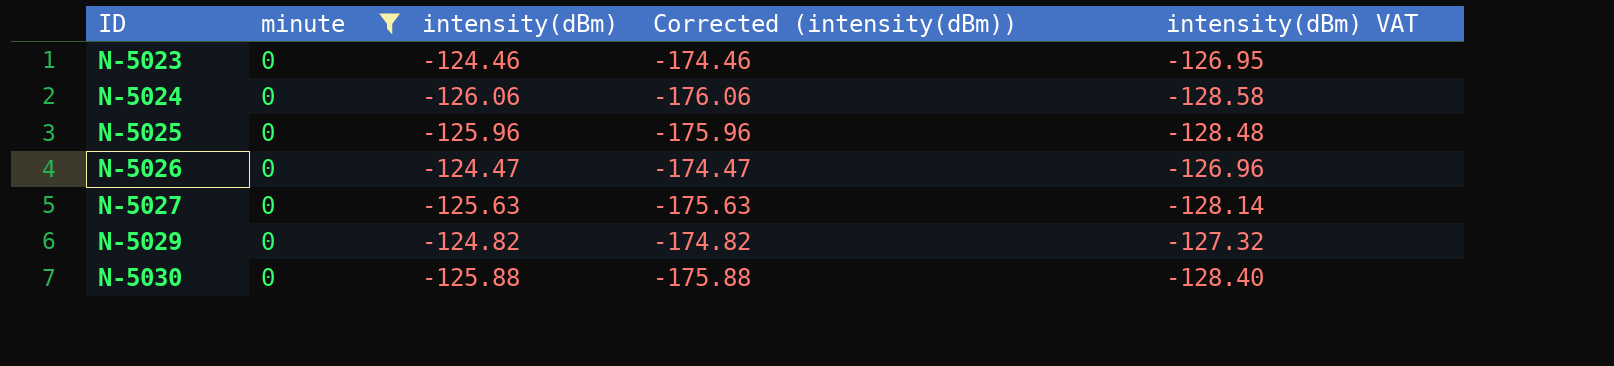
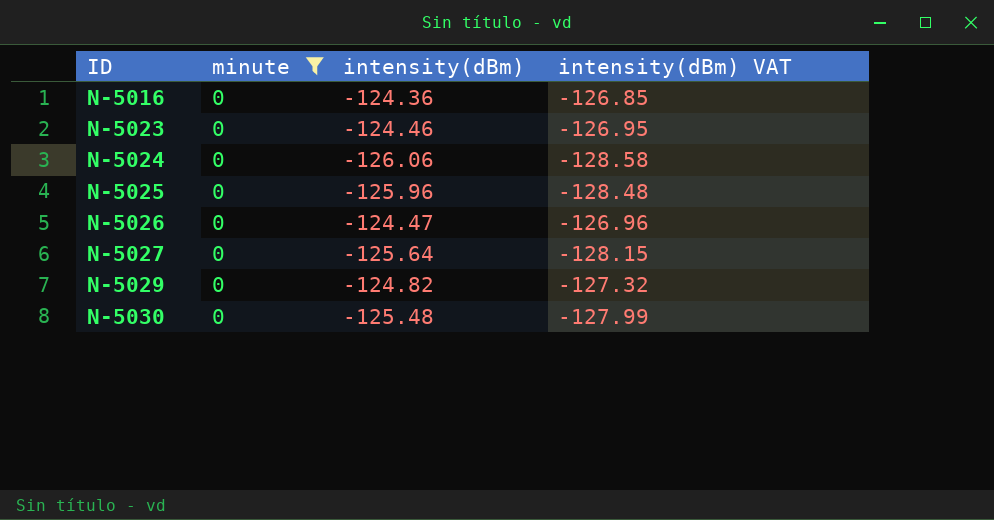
column Corrected (intensity(dBm)) | formula: [intensity(dBm)] - 50 -> none
row N-5016: none -> 0 | -124.36 | -126.85
N-5027 | intensity(dBm): -125.63 -> -125.64
N-5027 | intensity(dBm) VAT: -128.14 -> -128.15
N-5030 | intensity(dBm): -125.88 -> -125.48
N-5030 | intensity(dBm) VAT: -128.40 -> -127.99

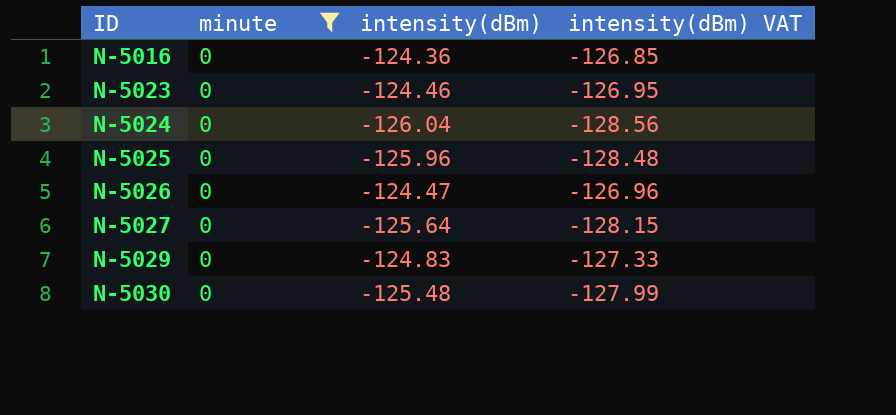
N-5024 | intensity(dBm): -126.06 -> -126.04
N-5024 | intensity(dBm) VAT: -128.58 -> -128.56
N-5029 | intensity(dBm): -124.82 -> -124.83
N-5029 | intensity(dBm) VAT: -127.32 -> -127.33

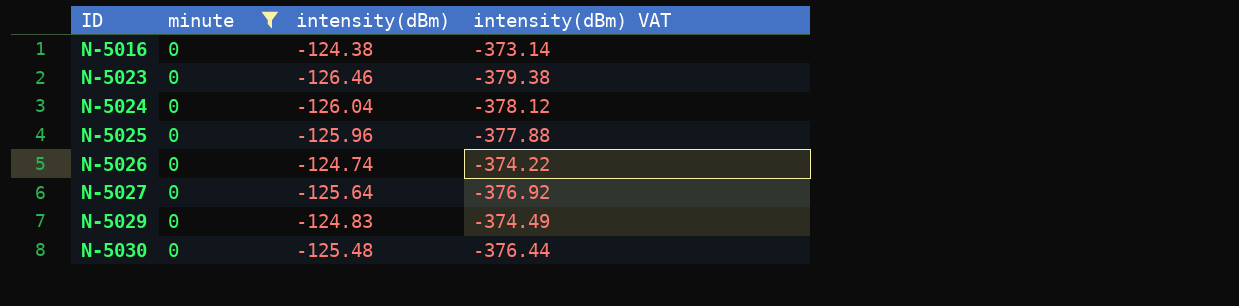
column intensity(dBm) VAT | formula: [intensity(dBm)] * 1.02 -> [intensity(dBm)] * 3
N-5016 | intensity(dBm): -124.36 -> -124.38
N-5023 | intensity(dBm): -124.46 -> -126.46
N-5026 | intensity(dBm): -124.47 -> -124.74

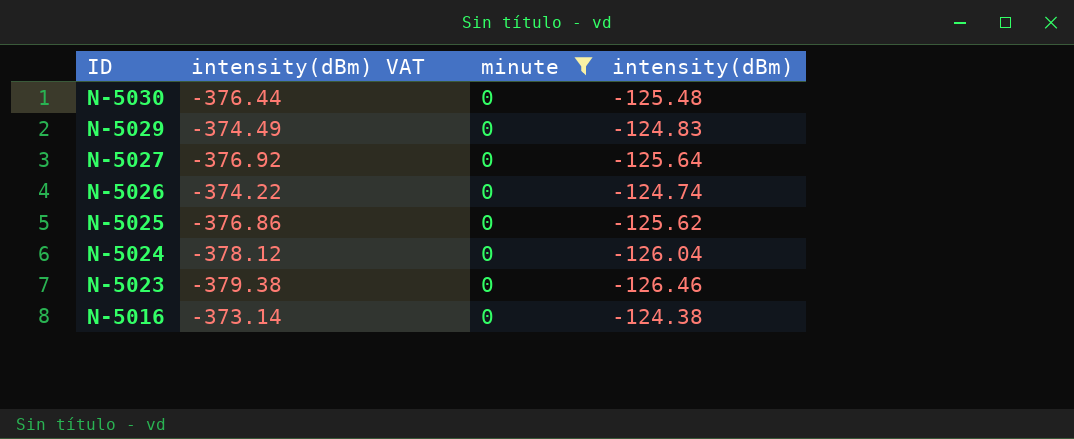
row order: ID ascending -> ID descending
column intensity(dBm) VAT | position: 4 -> 2
N-5025 | intensity(dBm) VAT: -377.88 -> -376.86
N-5025 | intensity(dBm): -125.96 -> -125.62

